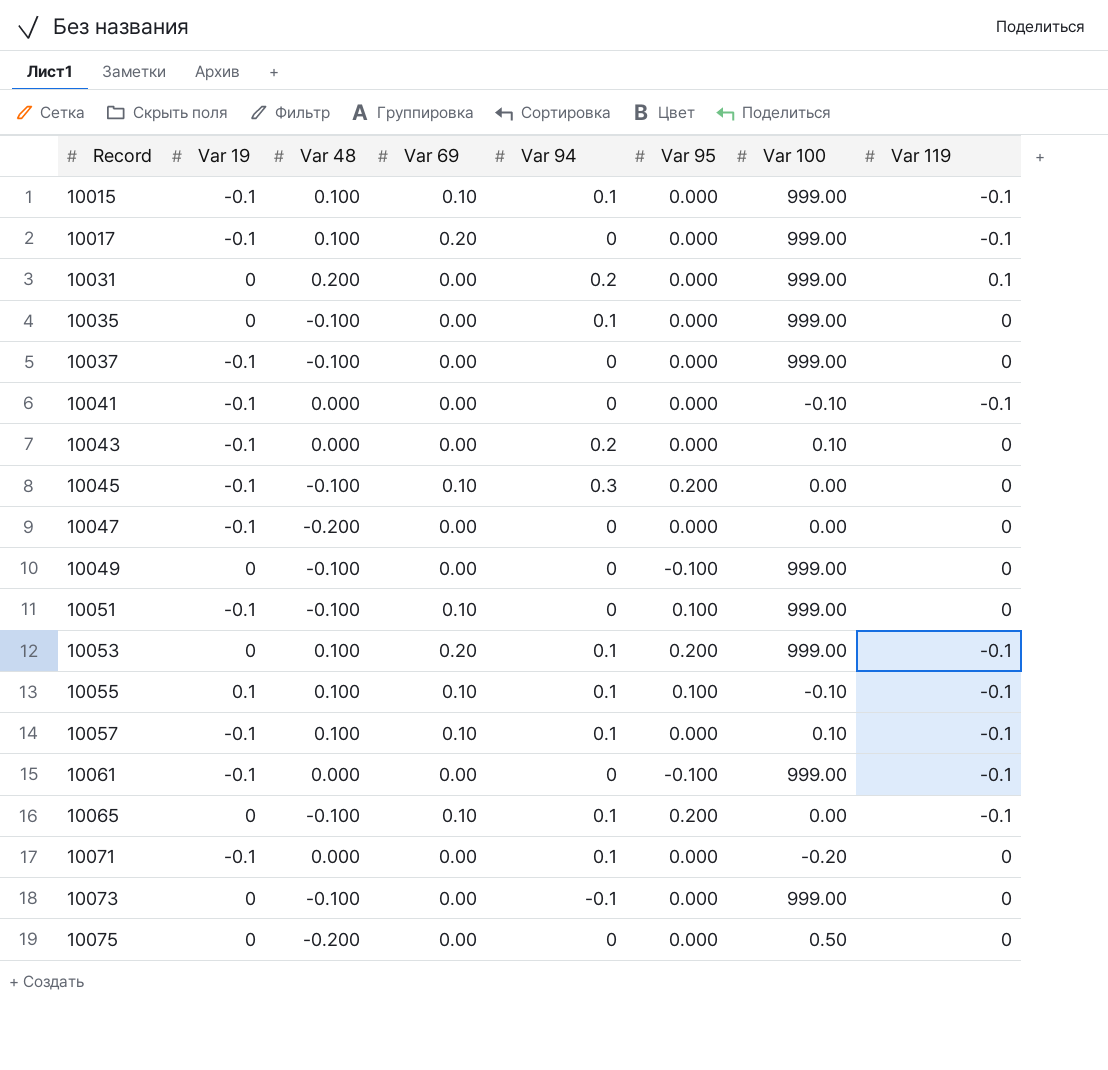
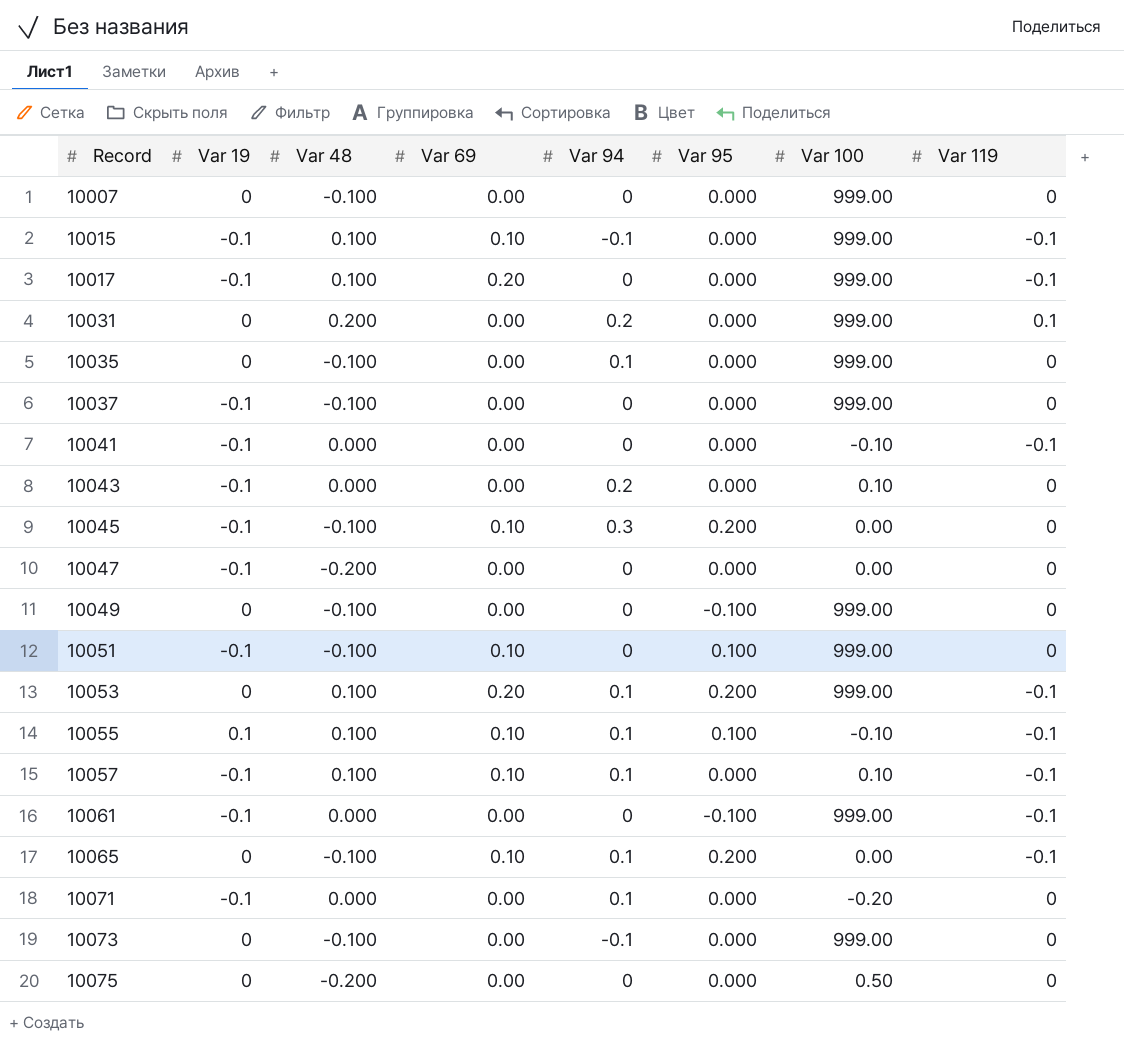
row 10007: none -> 0 | -0.100 | 0.00 | 0 | 0.000 | 999.00 | 0
10015 | Var 94: 0.1 -> -0.1

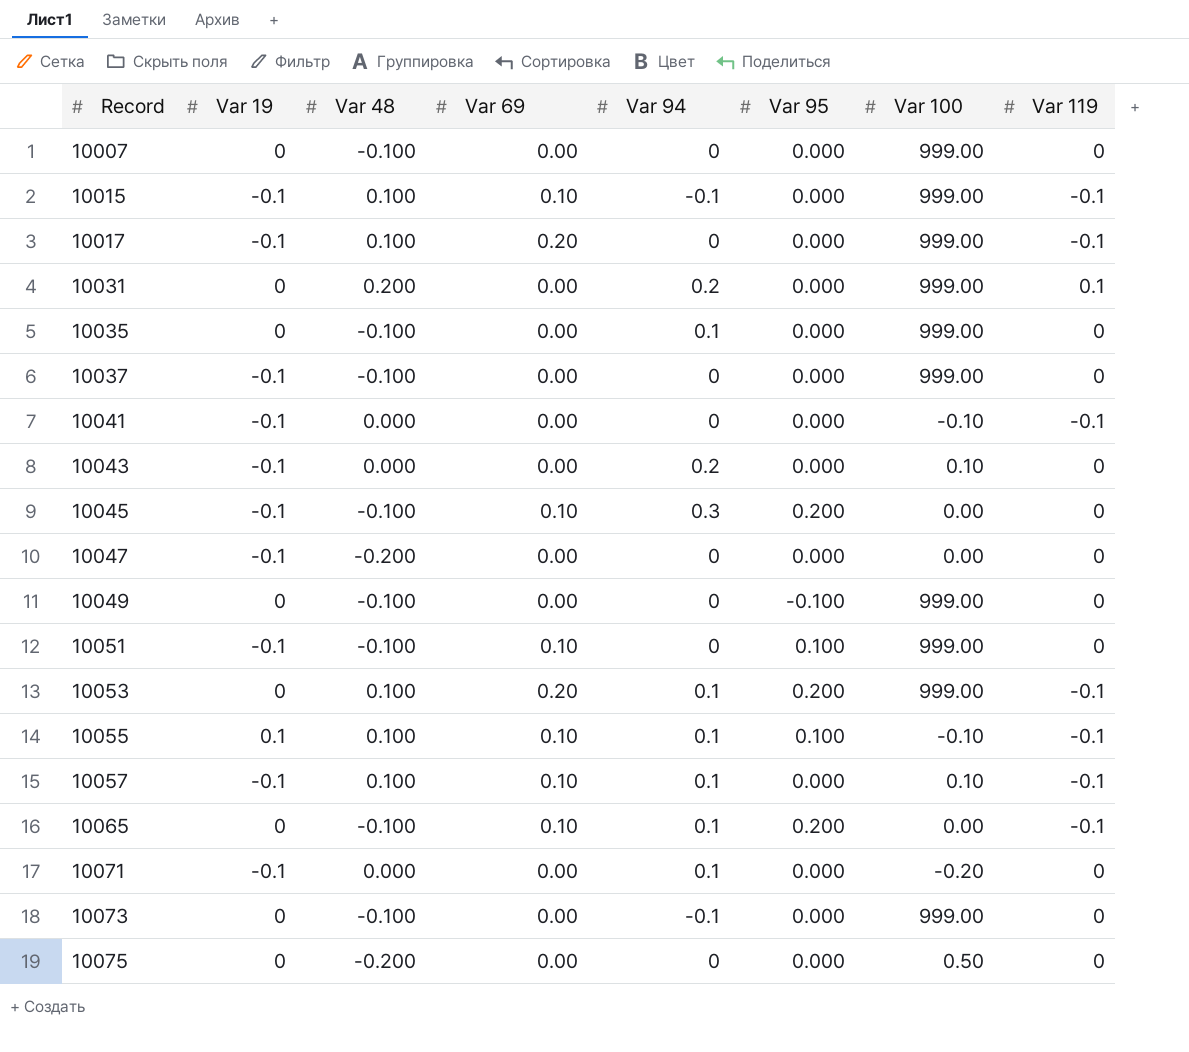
row 10061: -0.1 | 0.000 | 0.00 | 0 | -0.100 | 999.00 | -0.1 -> none

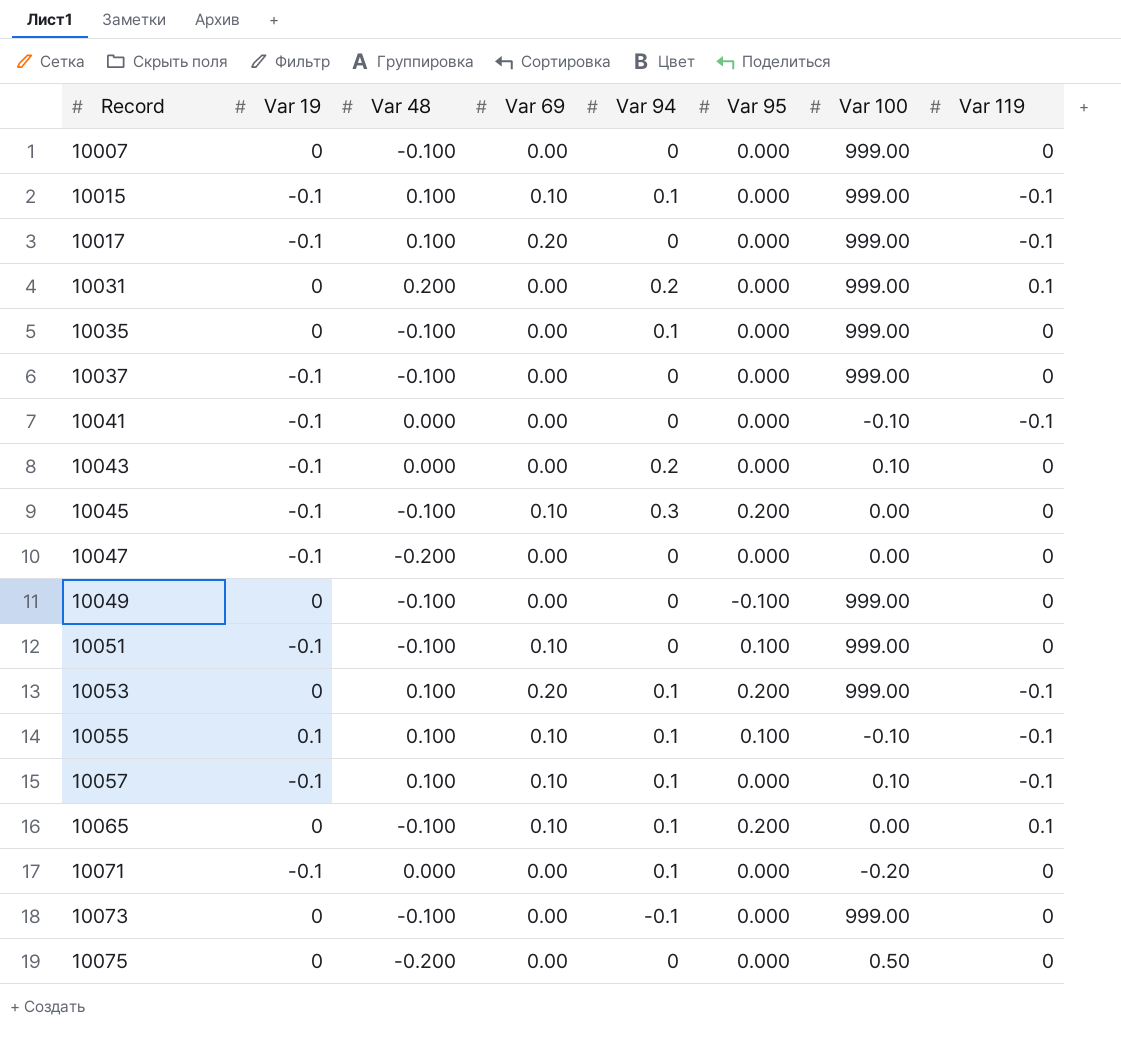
10015 | Var 94: -0.1 -> 0.1
10065 | Var 119: -0.1 -> 0.1

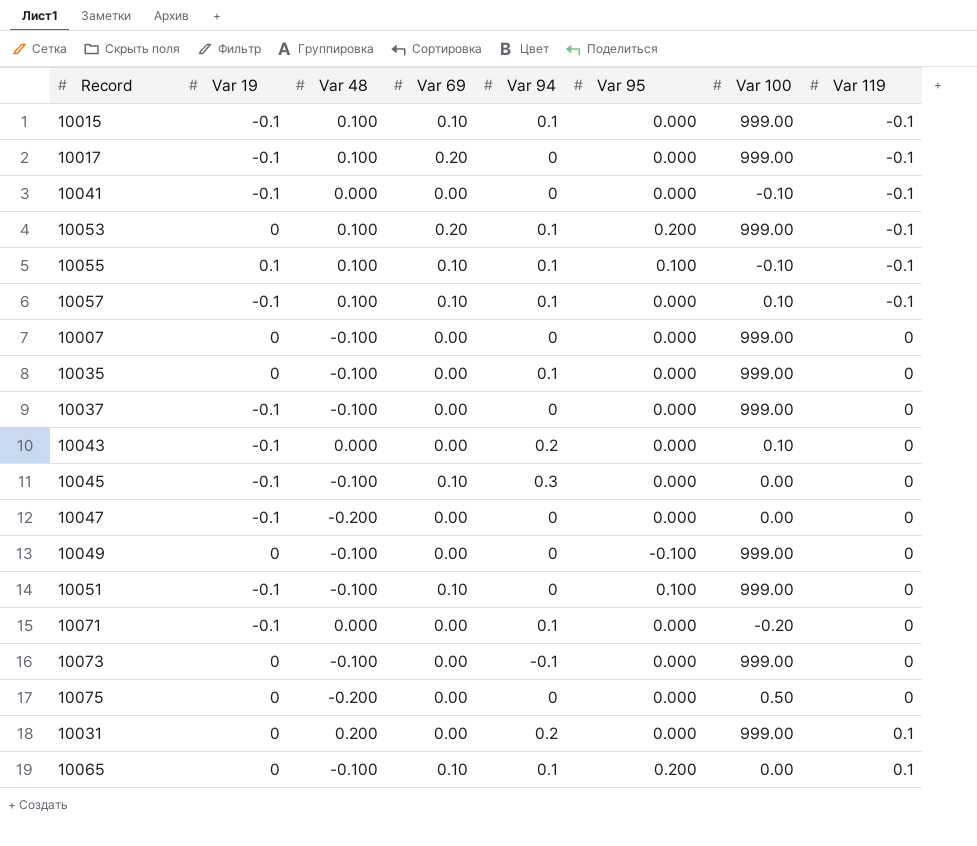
row order: Record ascending -> Var 119 ascending
10045 | Var 95: 0.200 -> 0.000

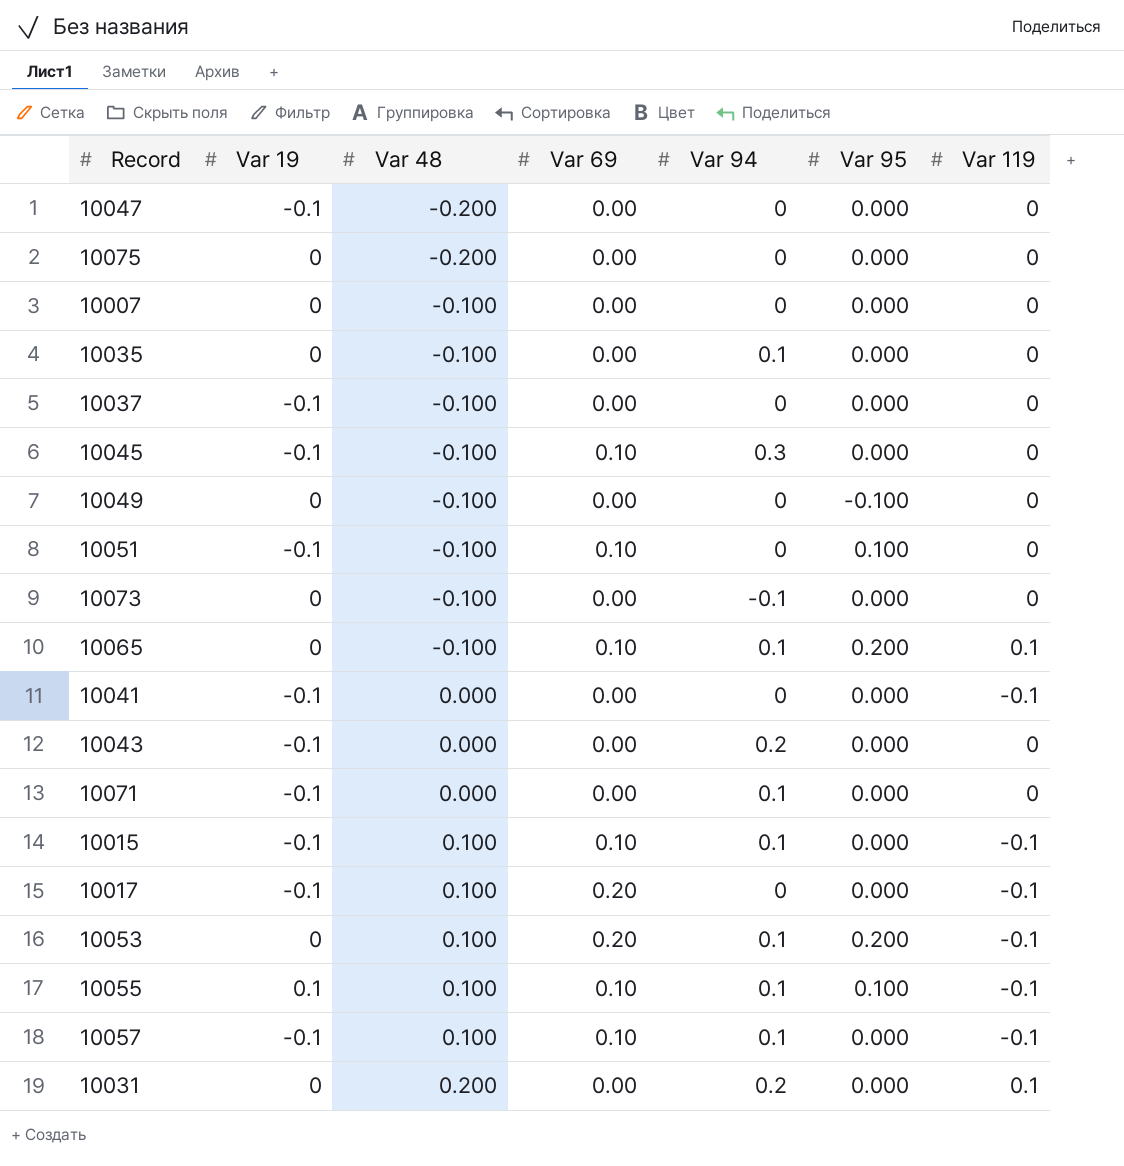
row order: Var 119 ascending -> Var 48 ascending
column Var 100 | position: 7 -> none

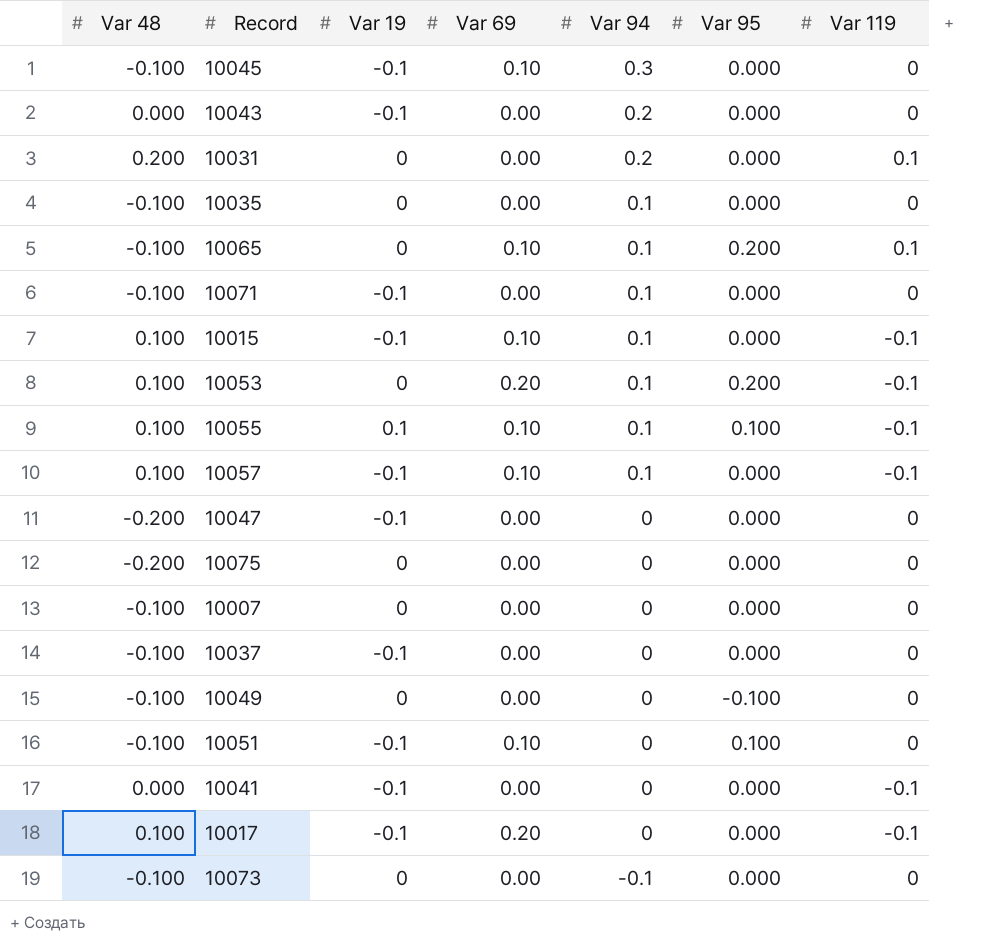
row order: Var 48 ascending -> Var 94 descending
column Var 48 | position: 3 -> 1
10071 | Var 48: 0.000 -> -0.100

